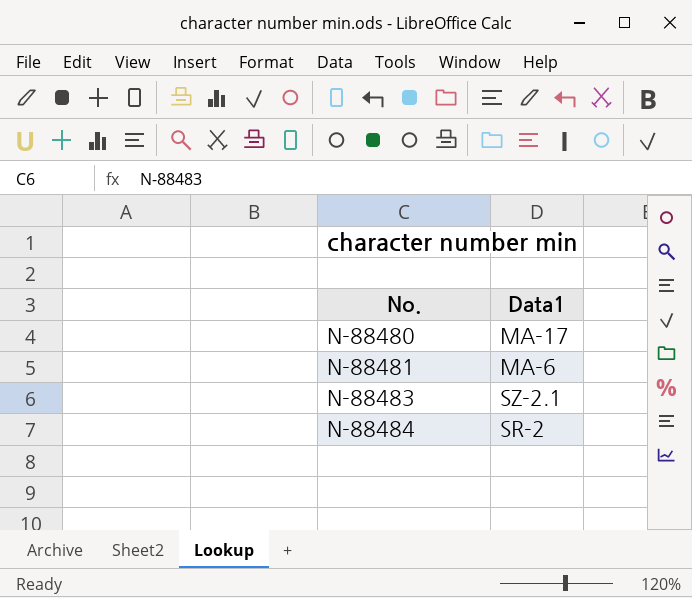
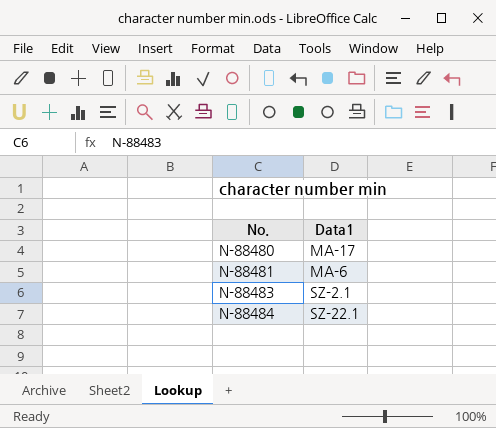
N-88484 | Data1: SR-2 -> SZ-22.1

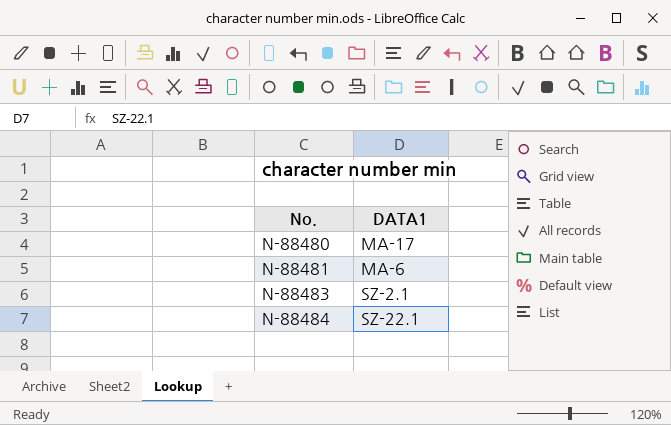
column name: Data1 -> DATA1

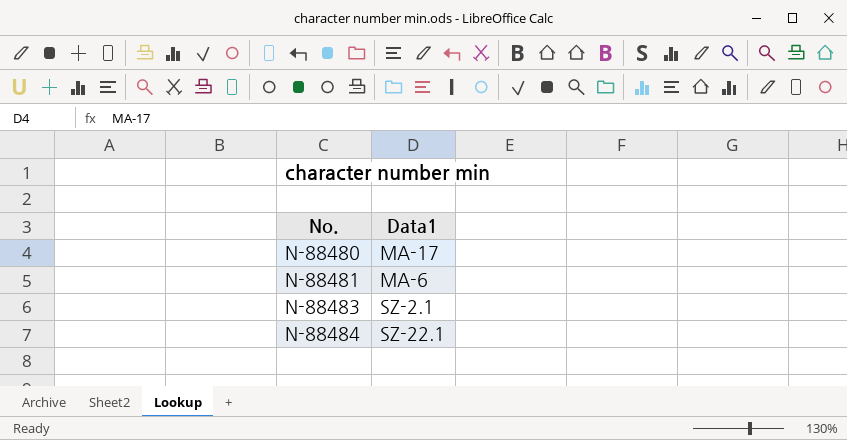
column name: DATA1 -> Data1

